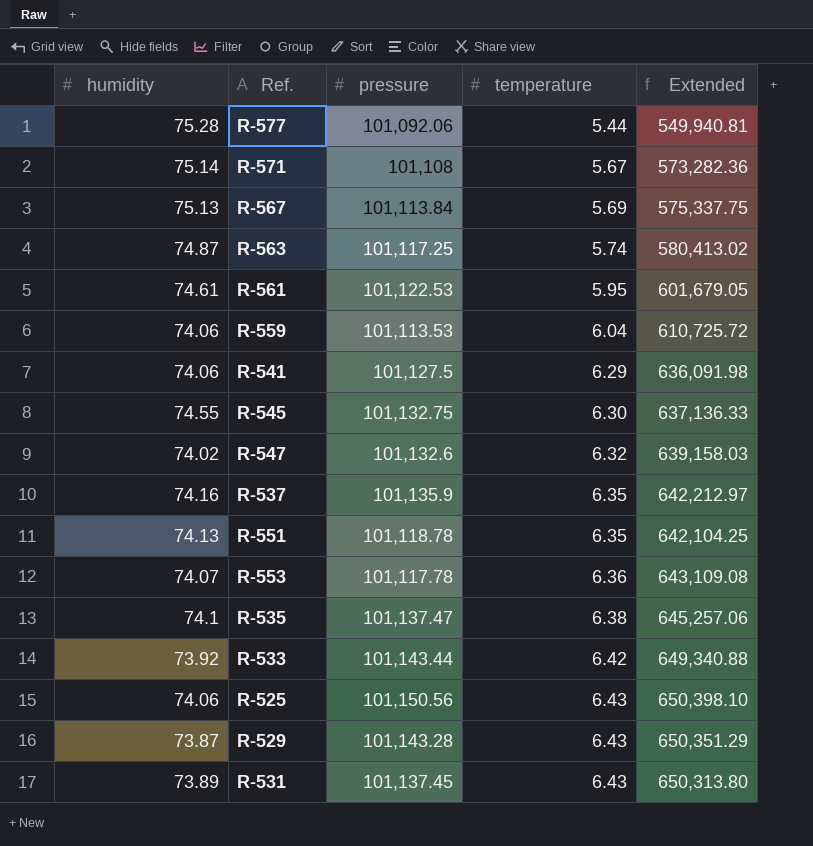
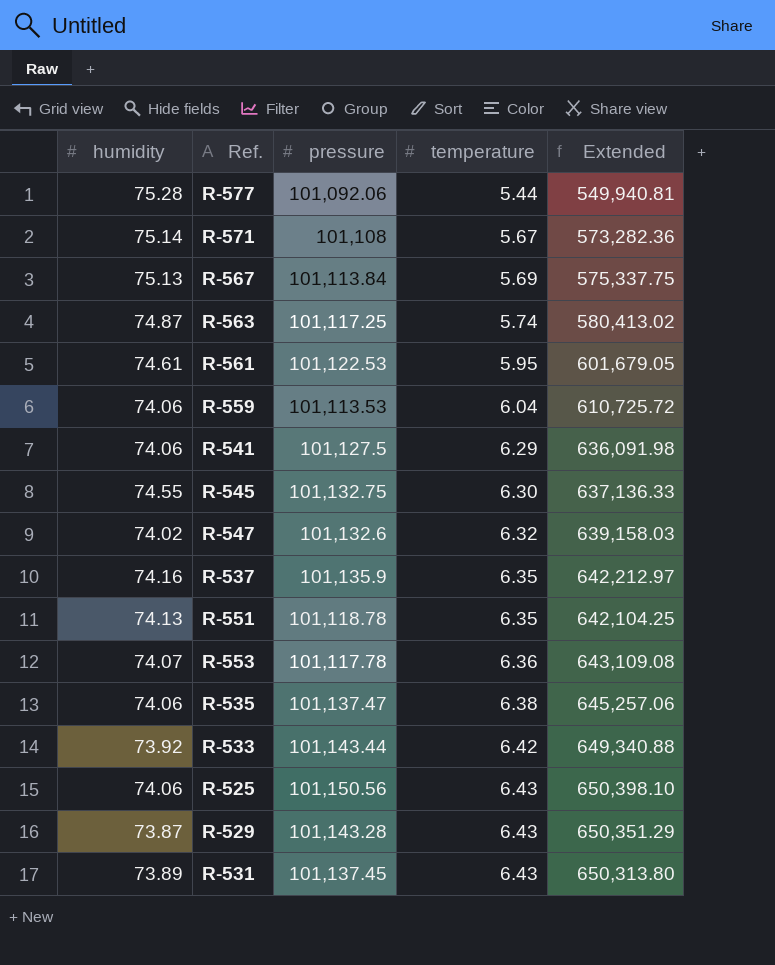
R-535 | humidity: 74.1 -> 74.06

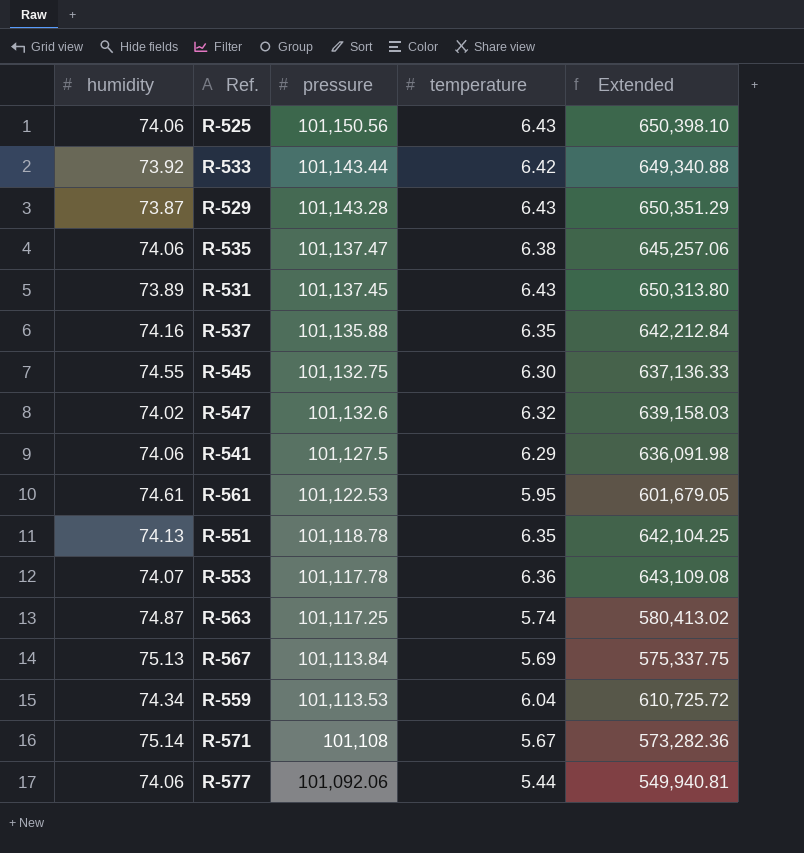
row order: temperature ascending -> pressure descending
R-537 | pressure: 101,135.9 -> 101,135.88
R-537 | Extended: 642,212.97 -> 642,212.84
R-559 | humidity: 74.06 -> 74.34
R-577 | humidity: 75.28 -> 74.06

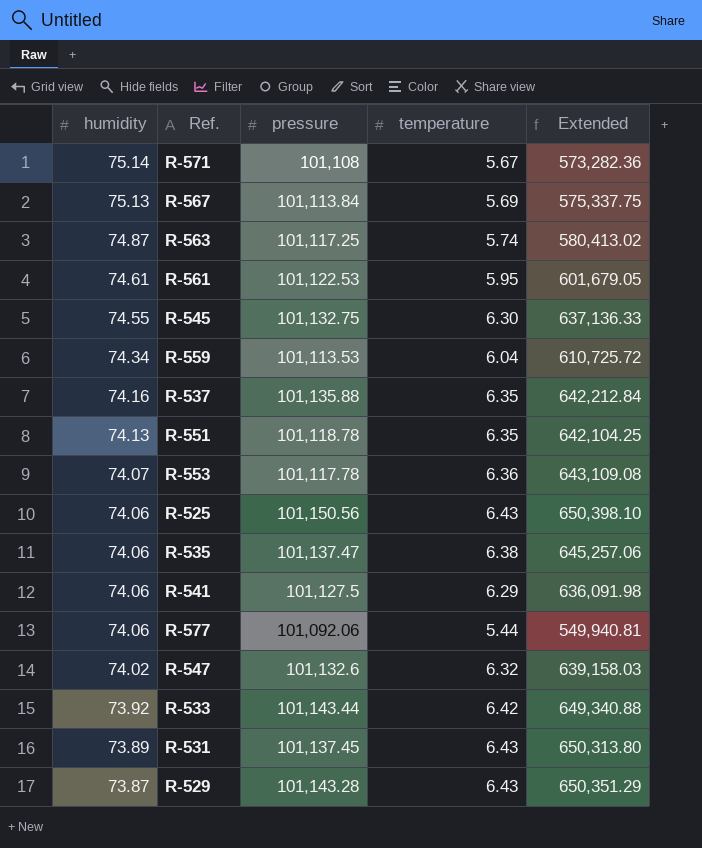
row order: pressure descending -> humidity descending

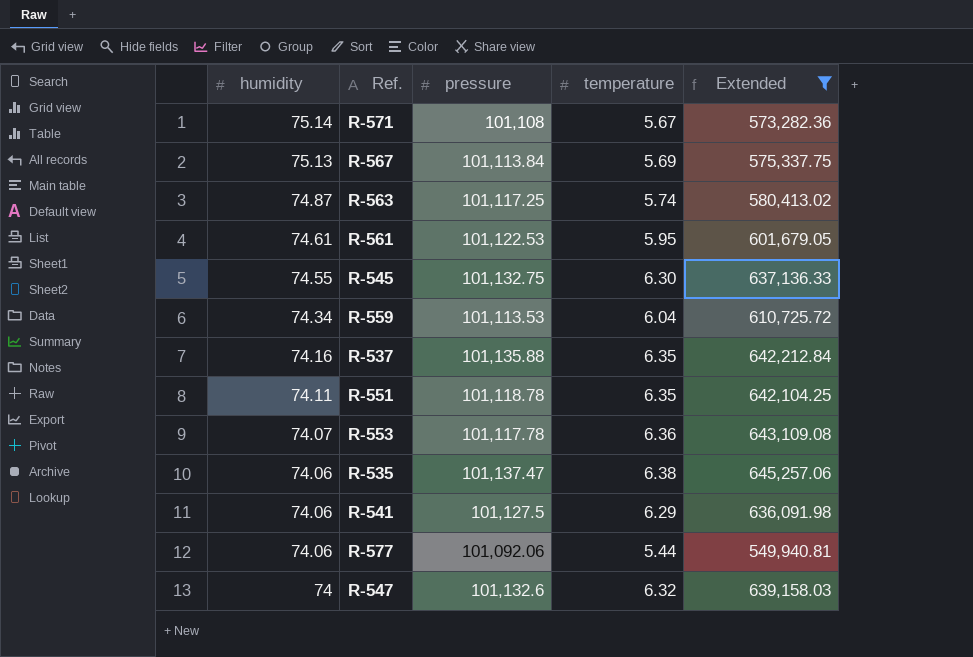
filter: none -> Extended <= 645,257.06
R-551 | humidity: 74.13 -> 74.11
R-547 | humidity: 74.02 -> 74

